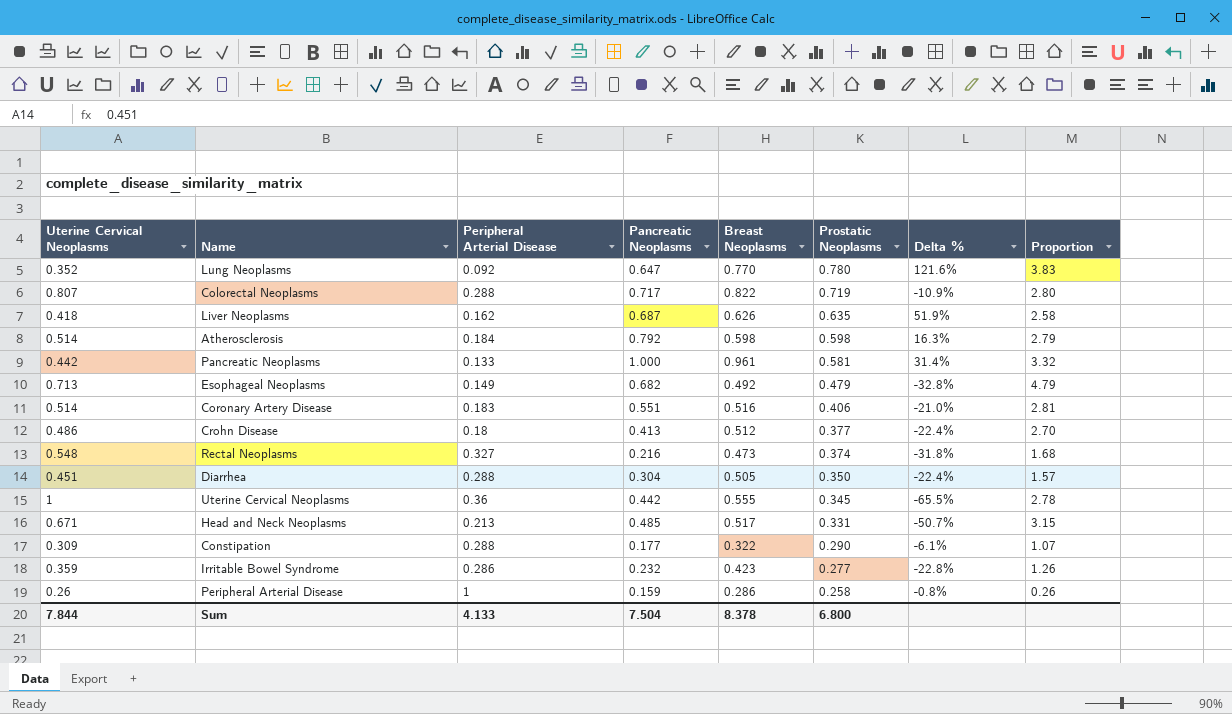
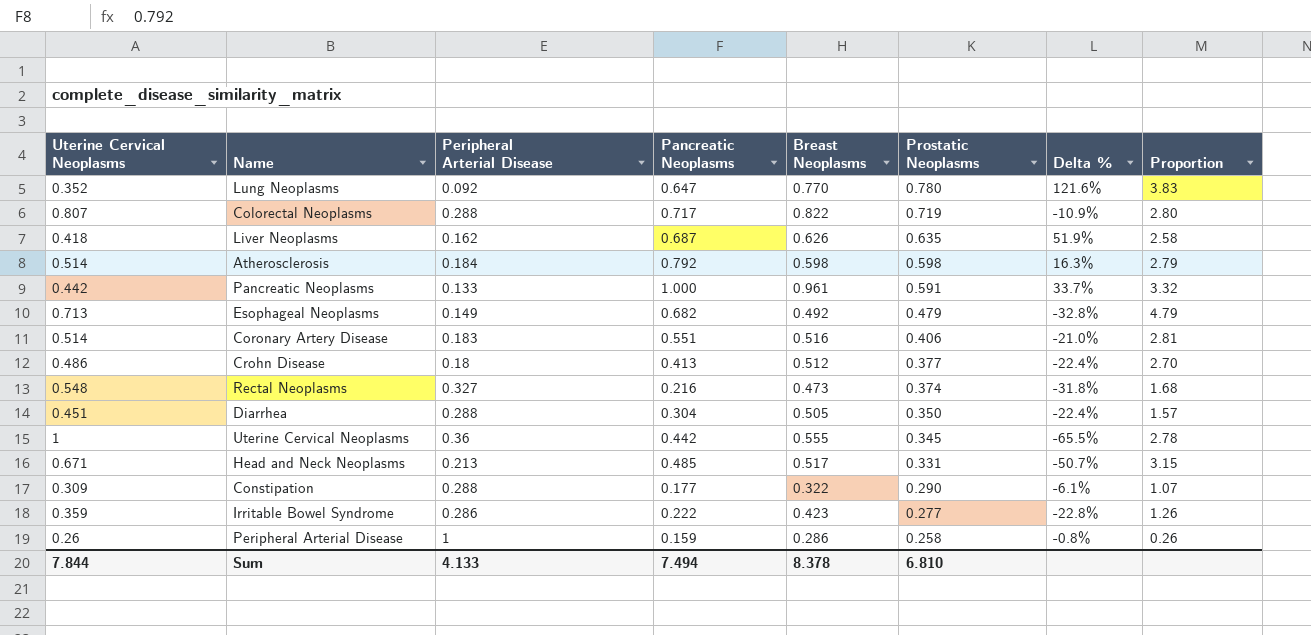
Pancreatic Neoplasms | Prostatic Neoplasms: 0.581 -> 0.591
Pancreatic Neoplasms | Delta %: 31.4% -> 33.7%
Irritable Bowel Syndrome | Pancreatic Neoplasms: 0.232 -> 0.222
Sum | Pancreatic Neoplasms: 7.504 -> 7.494
Sum | Prostatic Neoplasms: 6.800 -> 6.810

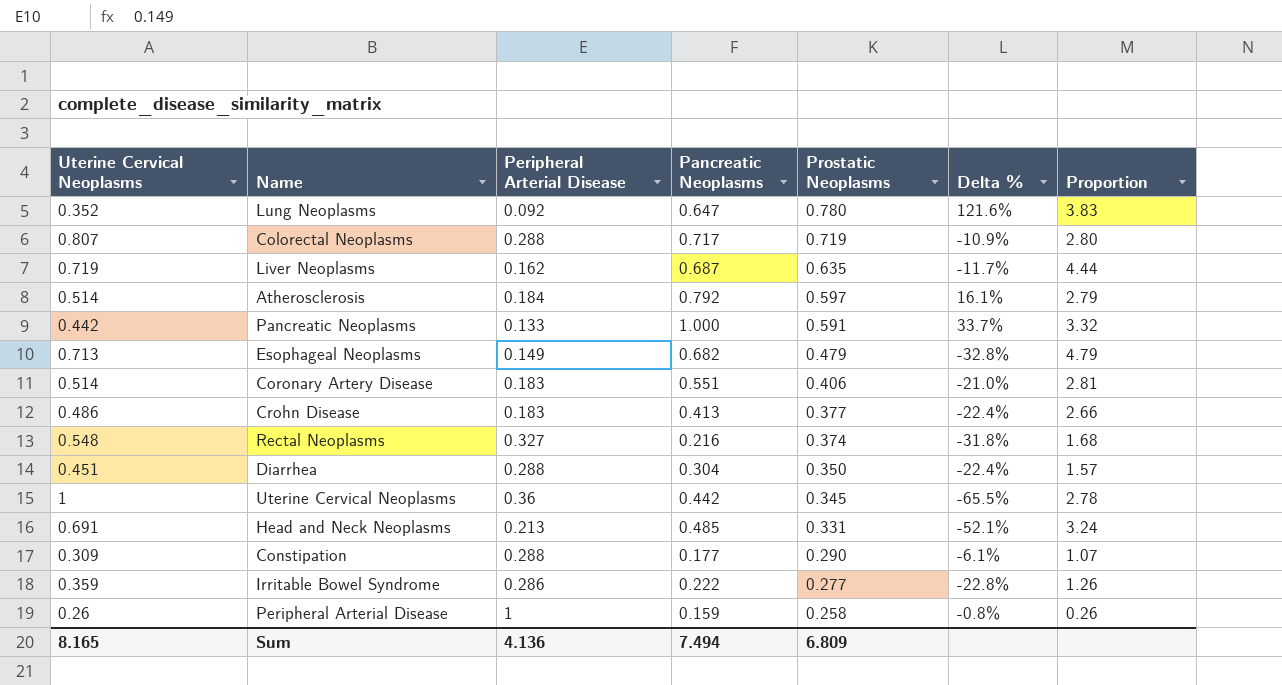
column Breast Neoplasms | position: 5 -> none
Liver Neoplasms | Uterine Cervical Neoplasms: 0.418 -> 0.719
Liver Neoplasms | Delta %: 51.9% -> -11.7%
Liver Neoplasms | Proportion: 2.58 -> 4.44
Atherosclerosis | Prostatic Neoplasms: 0.598 -> 0.597
Atherosclerosis | Delta %: 16.3% -> 16.1%
Crohn Disease | Peripheral Arterial Disease: 0.18 -> 0.183
Crohn Disease | Proportion: 2.70 -> 2.66
Head and Neck Neoplasms | Uterine Cervical Neoplasms: 0.671 -> 0.691
Head and Neck Neoplasms | Delta %: -50.7% -> -52.1%
Head and Neck Neoplasms | Proportion: 3.15 -> 3.24
Sum | Uterine Cervical Neoplasms: 7.844 -> 8.165
Sum | Peripheral Arterial Disease: 4.133 -> 4.136
Sum | Prostatic Neoplasms: 6.810 -> 6.809

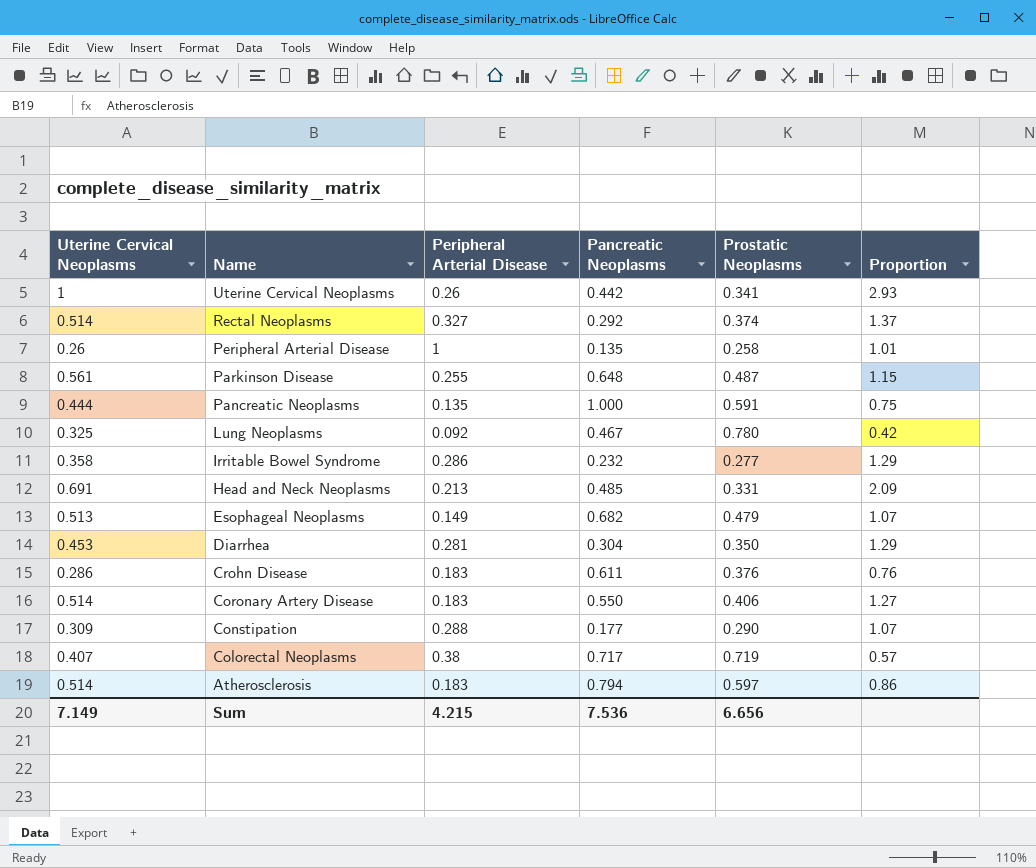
row order: Prostatic Neoplasms descending -> Name descending
column Delta % | formula: ([Prostatic Neoplasms] - [Uterine Cervical Neoplasms]) / [Uterine Cervical Neoplasms] -> none
column Proportion | formula: [Uterine Cervical Neoplasms] / [Peripheral Arterial Disease] -> [Uterine Cervical Neoplasms] / [Prostatic Neoplasms]
row Liver Neoplasms: 0.719 | 0.162 | 0.687 | 0.635 | -11.7% | 4.44 -> none
Uterine Cervical Neoplasms | Peripheral Arterial Disease: 0.36 -> 0.26
Uterine Cervical Neoplasms | Prostatic Neoplasms: 0.345 -> 0.341
Rectal Neoplasms | Uterine Cervical Neoplasms: 0.548 -> 0.514
Rectal Neoplasms | Pancreatic Neoplasms: 0.216 -> 0.292
Peripheral Arterial Disease | Pancreatic Neoplasms: 0.159 -> 0.135
row Parkinson Disease: none -> 0.561 | 0.255 | 0.648 | 0.487 | 1.15
Pancreatic Neoplasms | Uterine Cervical Neoplasms: 0.442 -> 0.444
Pancreatic Neoplasms | Peripheral Arterial Disease: 0.133 -> 0.135
Lung Neoplasms | Uterine Cervical Neoplasms: 0.352 -> 0.325
Lung Neoplasms | Pancreatic Neoplasms: 0.647 -> 0.467
Irritable Bowel Syndrome | Uterine Cervical Neoplasms: 0.359 -> 0.358
Irritable Bowel Syndrome | Pancreatic Neoplasms: 0.222 -> 0.232
Esophageal Neoplasms | Uterine Cervical Neoplasms: 0.713 -> 0.513
Diarrhea | Uterine Cervical Neoplasms: 0.451 -> 0.453
Diarrhea | Peripheral Arterial Disease: 0.288 -> 0.281
Crohn Disease | Uterine Cervical Neoplasms: 0.486 -> 0.286
Crohn Disease | Pancreatic Neoplasms: 0.413 -> 0.611
Crohn Disease | Prostatic Neoplasms: 0.377 -> 0.376
Coronary Artery Disease | Pancreatic Neoplasms: 0.551 -> 0.550
Colorectal Neoplasms | Uterine Cervical Neoplasms: 0.807 -> 0.407
Colorectal Neoplasms | Peripheral Arterial Disease: 0.288 -> 0.38
Atherosclerosis | Peripheral Arterial Disease: 0.184 -> 0.183
Atherosclerosis | Pancreatic Neoplasms: 0.792 -> 0.794
Sum | Uterine Cervical Neoplasms: 8.165 -> 7.149
Sum | Peripheral Arterial Disease: 4.136 -> 4.215
Sum | Pancreatic Neoplasms: 7.494 -> 7.536
Sum | Prostatic Neoplasms: 6.809 -> 6.656

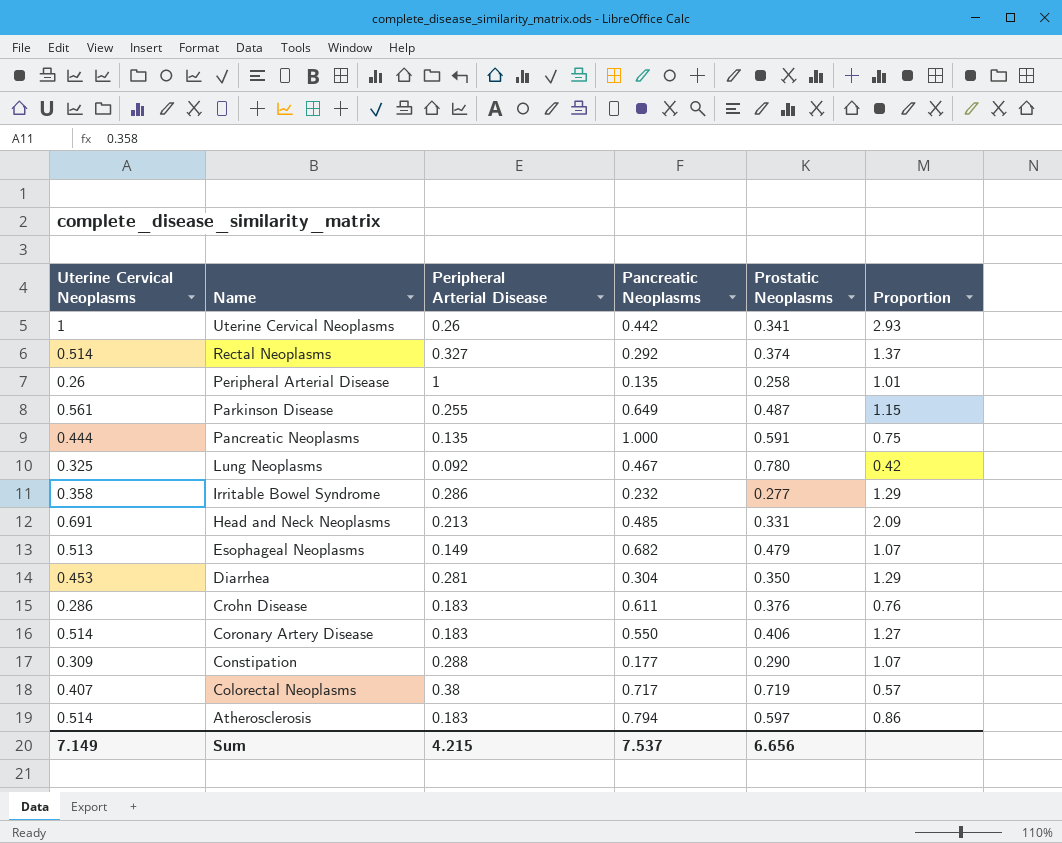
Parkinson Disease | Pancreatic Neoplasms: 0.648 -> 0.649
Sum | Pancreatic Neoplasms: 7.536 -> 7.537

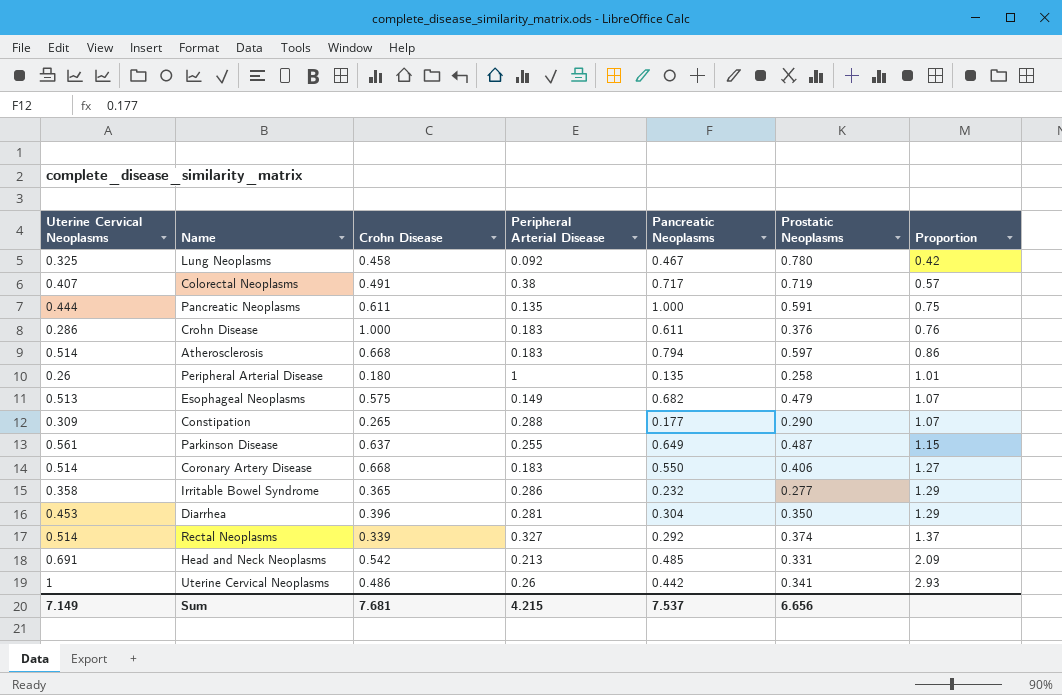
row order: Name descending -> Proportion ascending
column Crohn Disease | position: none -> 3

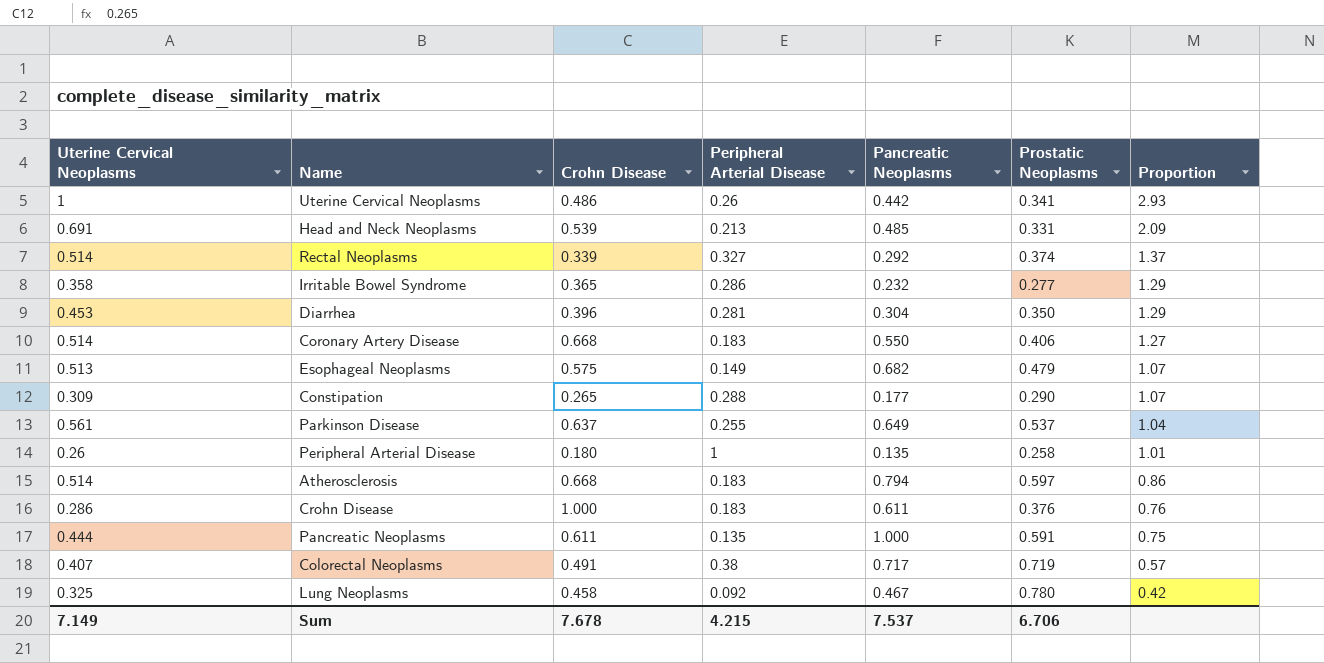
row order: Proportion ascending -> Proportion descending
Head and Neck Neoplasms | Crohn Disease: 0.542 -> 0.539
Parkinson Disease | Prostatic Neoplasms: 0.487 -> 0.537
Parkinson Disease | Proportion: 1.15 -> 1.04
Sum | Crohn Disease: 7.681 -> 7.678
Sum | Prostatic Neoplasms: 6.656 -> 6.706

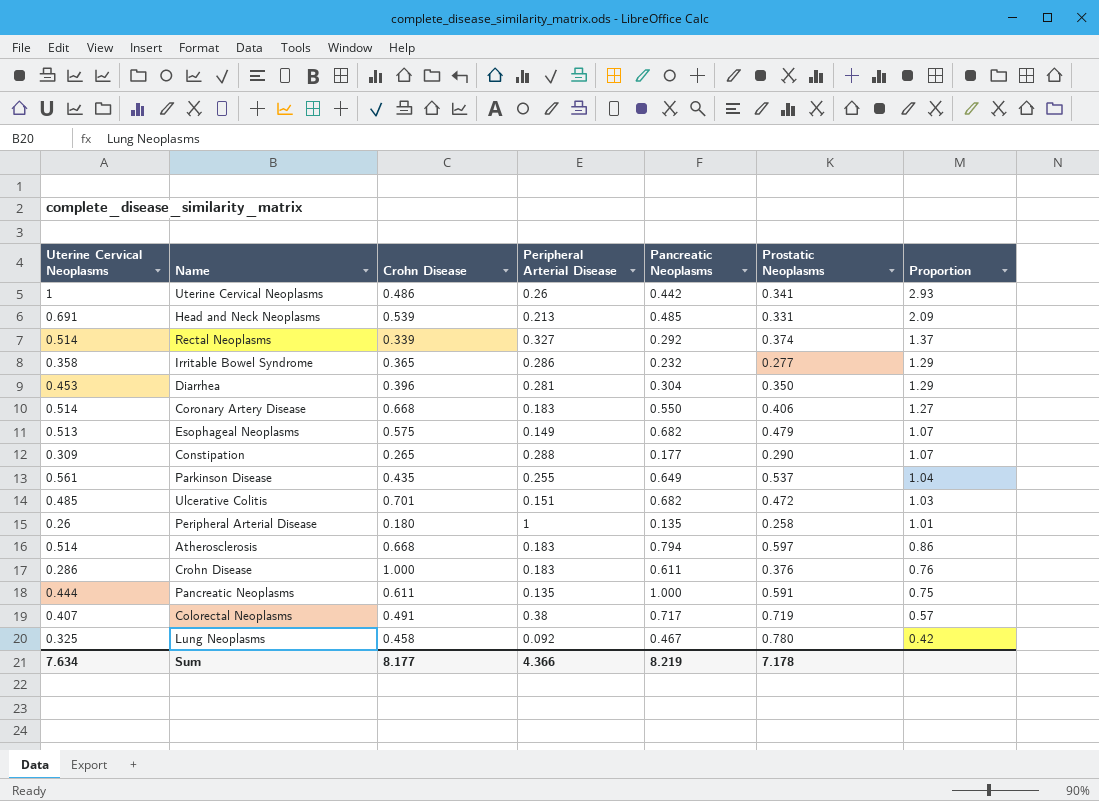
Parkinson Disease | Crohn Disease: 0.637 -> 0.435
row Ulcerative Colitis: none -> 0.485 | 0.701 | 0.151 | 0.682 | 0.472 | 1.03
Sum | Uterine Cervical Neoplasms: 7.149 -> 7.634
Sum | Crohn Disease: 7.678 -> 8.177
Sum | Peripheral Arterial Disease: 4.215 -> 4.366
Sum | Pancreatic Neoplasms: 7.537 -> 8.219
Sum | Prostatic Neoplasms: 6.706 -> 7.178

